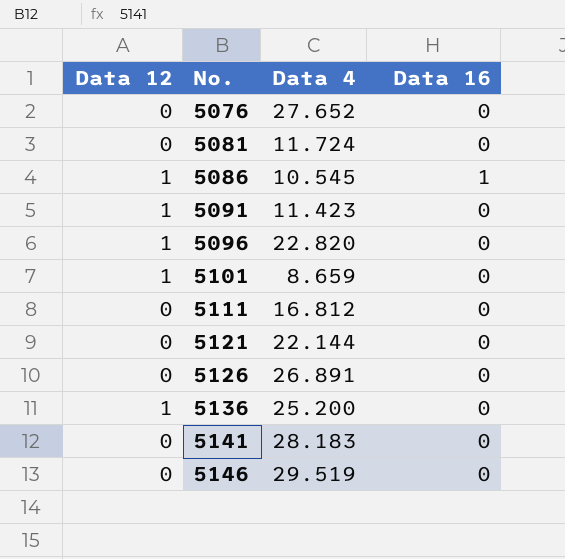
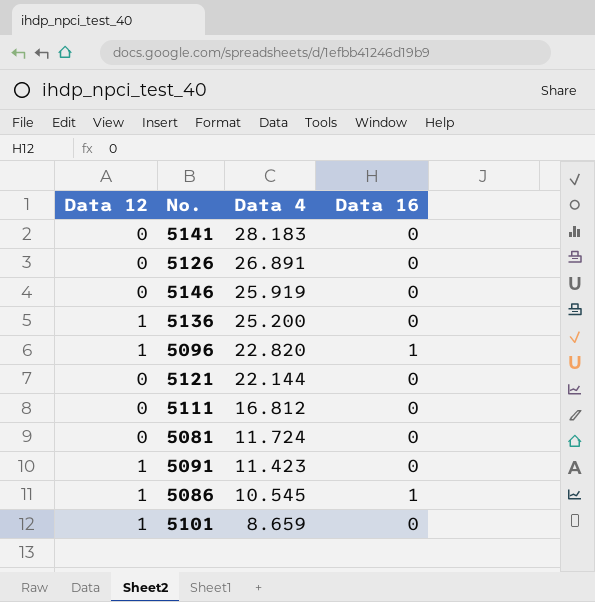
row order: No. ascending -> Data 4 descending
row 5076: 0 | 27.652 | 0 -> none
5146 | Data 4: 29.519 -> 25.919
5096 | Data 16: 0 -> 1

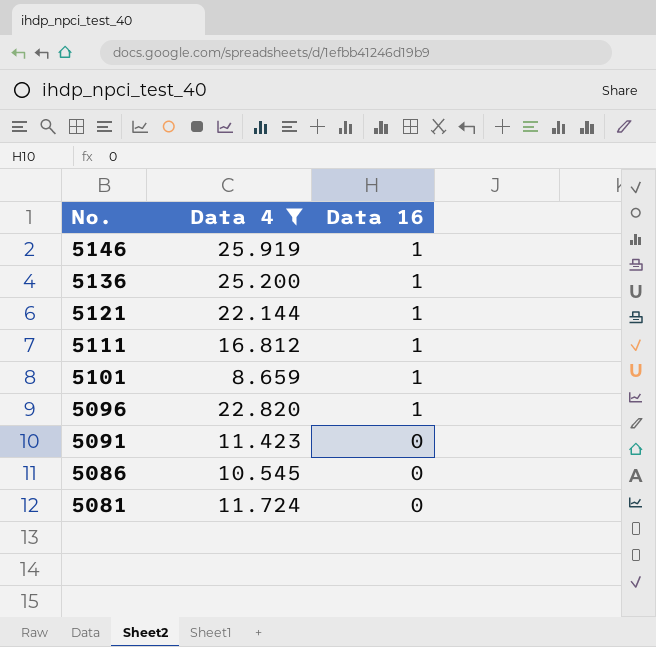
filter: none -> Data 4 <= 25.919
row order: Data 4 descending -> No. descending
column Data 12 | position: 1 -> none
5146 | Data 16: 0 -> 1
5136 | Data 16: 0 -> 1
5121 | Data 16: 0 -> 1
5111 | Data 16: 0 -> 1
5101 | Data 16: 0 -> 1
5086 | Data 16: 1 -> 0

